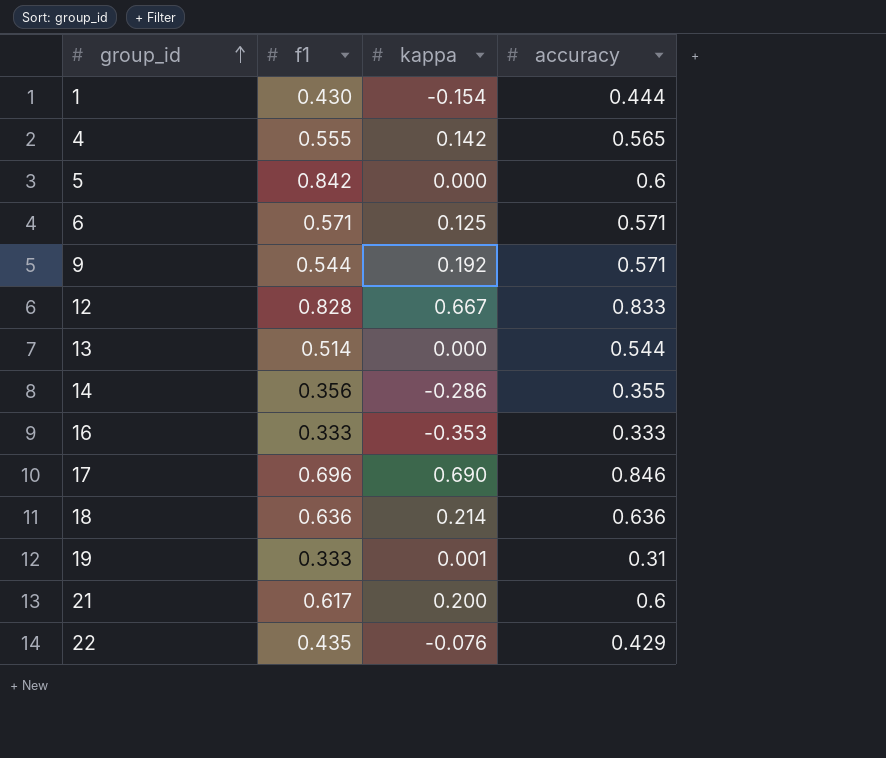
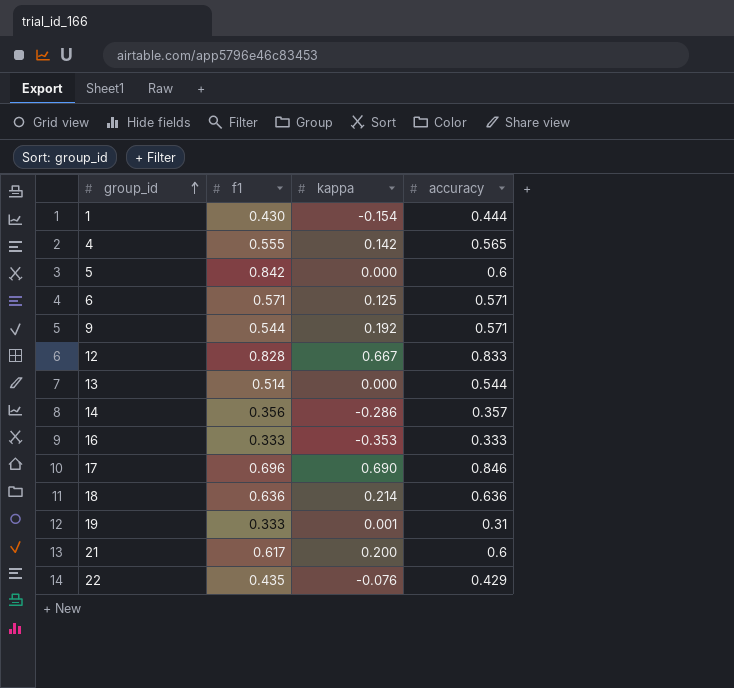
14 | accuracy: 0.355 -> 0.357

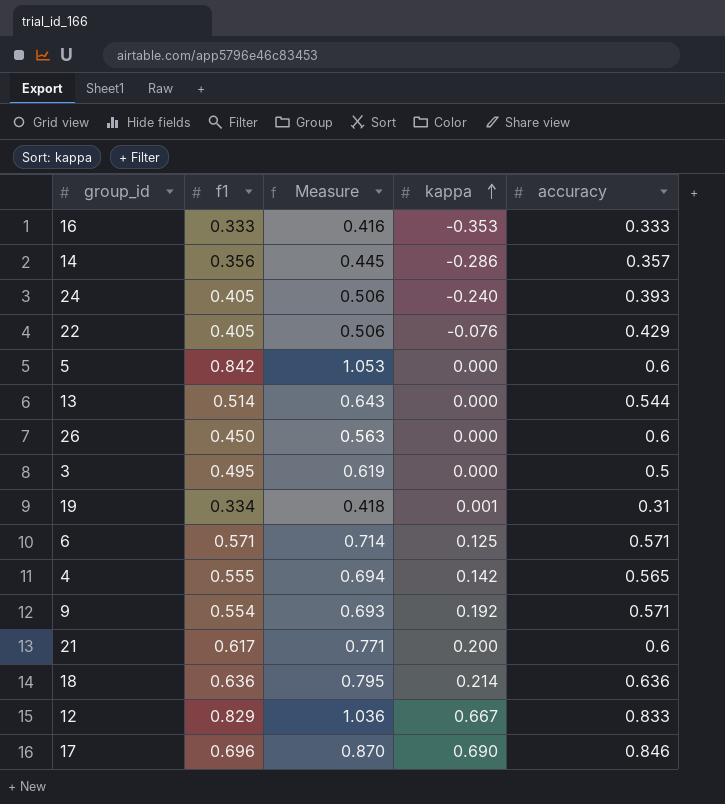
row order: group_id ascending -> kappa ascending
column Measure | formula: none -> [f1] * 1.25
row 1: 0.430 | -0.154 | 0.444 -> none
row 24: none -> 0.405 | 0.506 | -0.240 | 0.393
22 | f1: 0.435 -> 0.405
row 26: none -> 0.450 | 0.563 | 0.000 | 0.6
row 3: none -> 0.495 | 0.619 | 0.000 | 0.5
19 | f1: 0.333 -> 0.334
9 | f1: 0.544 -> 0.554
12 | f1: 0.828 -> 0.829

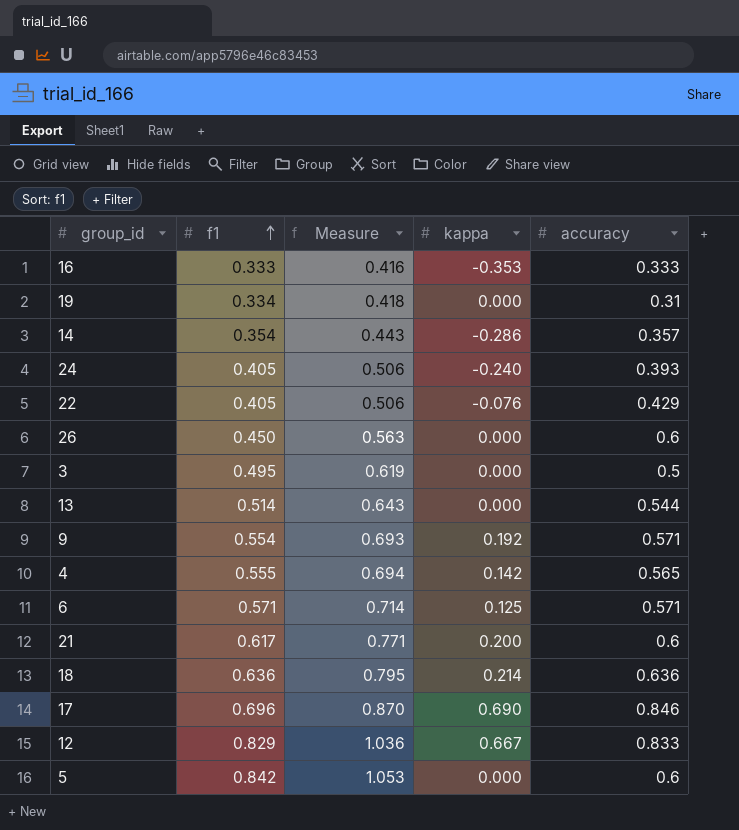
row order: kappa ascending -> f1 ascending
19 | kappa: 0.001 -> 0.000
14 | f1: 0.356 -> 0.354
14 | Measure: 0.445 -> 0.443

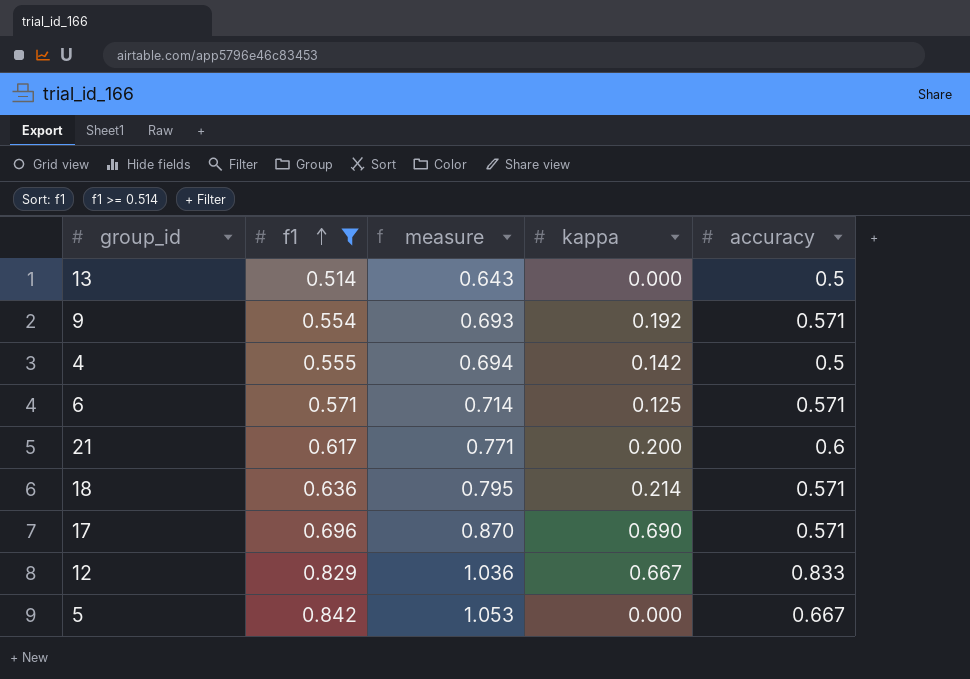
filter: none -> f1 >= 0.514
column name: Measure -> measure
13 | accuracy: 0.544 -> 0.5
4 | accuracy: 0.565 -> 0.5
18 | accuracy: 0.636 -> 0.571
17 | accuracy: 0.846 -> 0.571
5 | accuracy: 0.6 -> 0.667

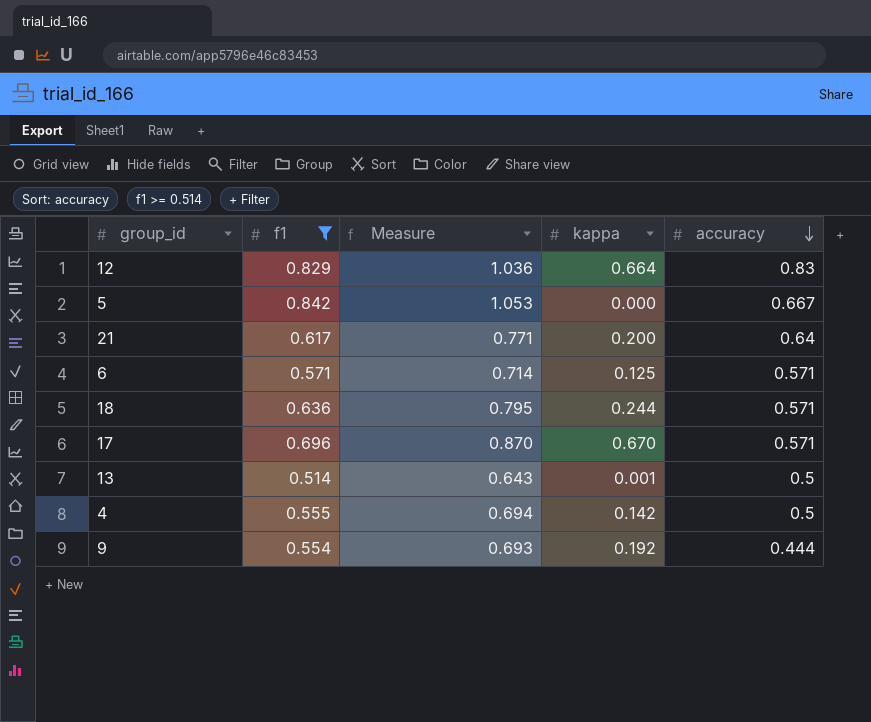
row order: f1 ascending -> accuracy descending
column name: measure -> Measure
12 | kappa: 0.667 -> 0.664
12 | accuracy: 0.833 -> 0.83
21 | accuracy: 0.6 -> 0.64
18 | kappa: 0.214 -> 0.244
17 | kappa: 0.690 -> 0.670
13 | kappa: 0.000 -> 0.001
9 | accuracy: 0.571 -> 0.444

